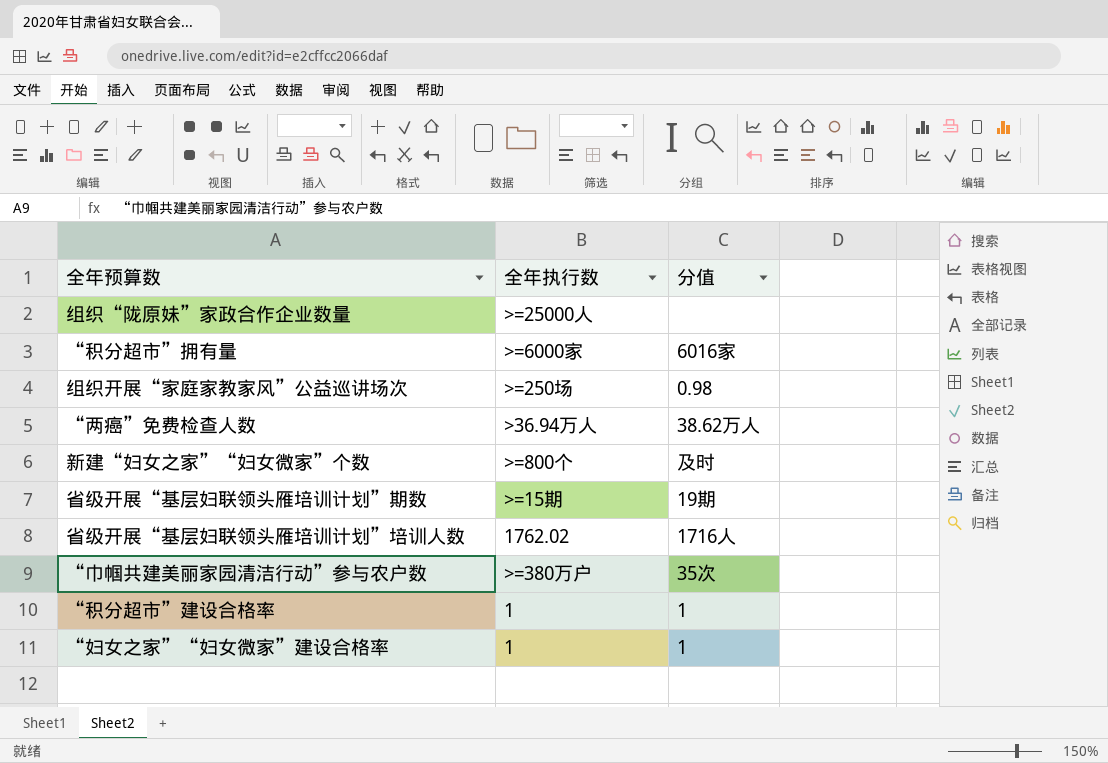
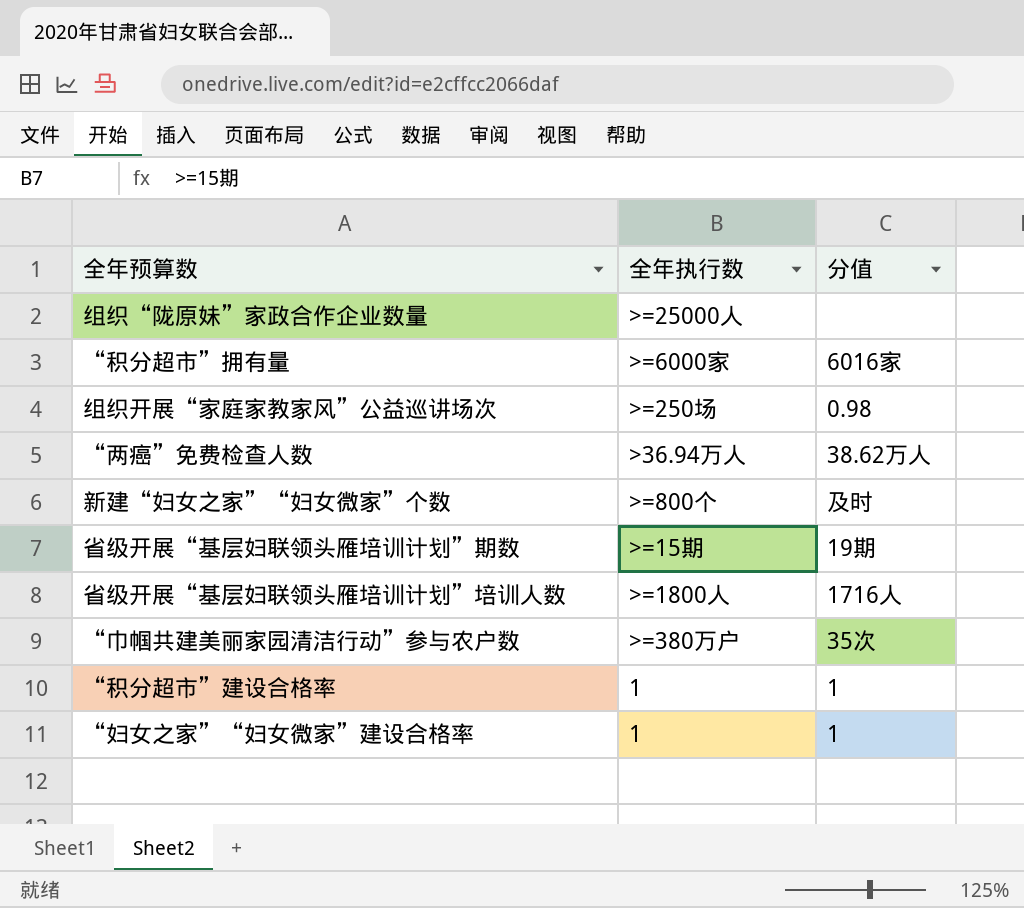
省级开展“基层妇联领头雁培训计划”培训人数 | 全年执行数: 1762.02 -> >=1800人

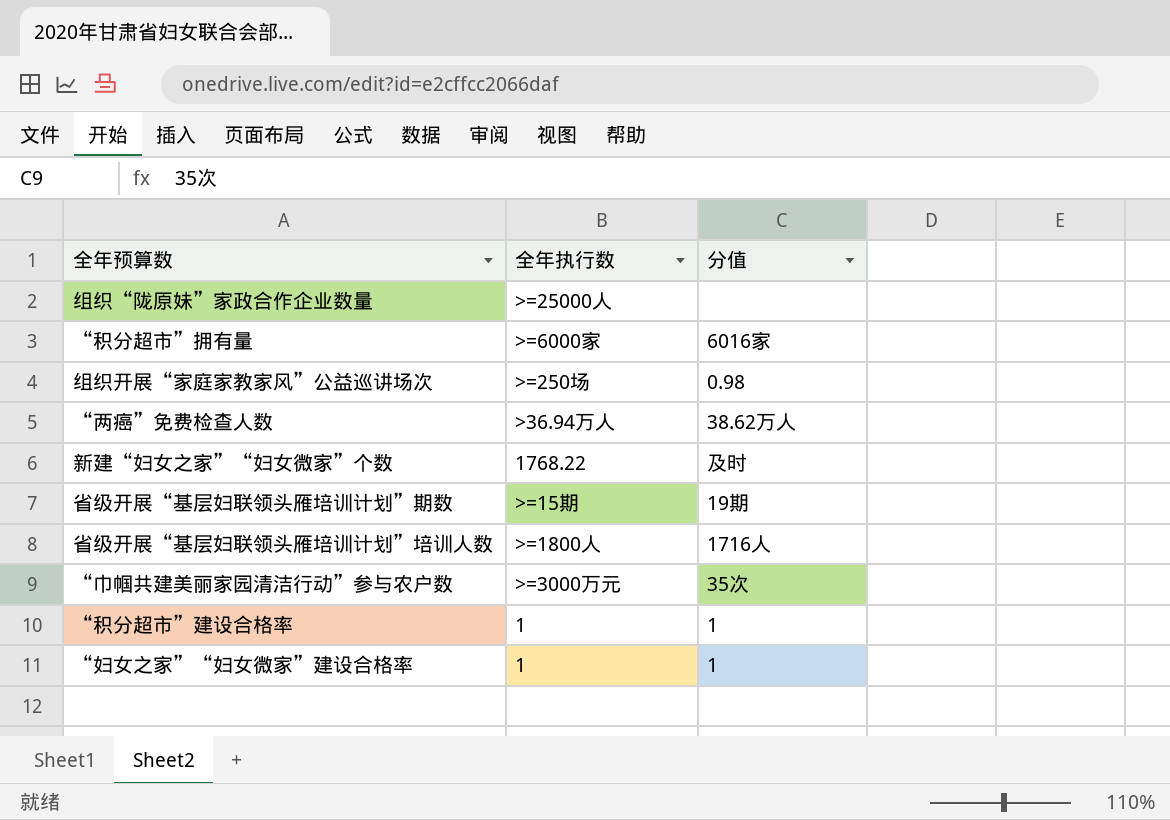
新建“妇女之家”“妇女微家”个数 | 全年执行数: >=800个 -> 1768.22
“巾帼共建美丽家园清洁行动”参与农户数 | 全年执行数: >=380万户 -> >=3000万元

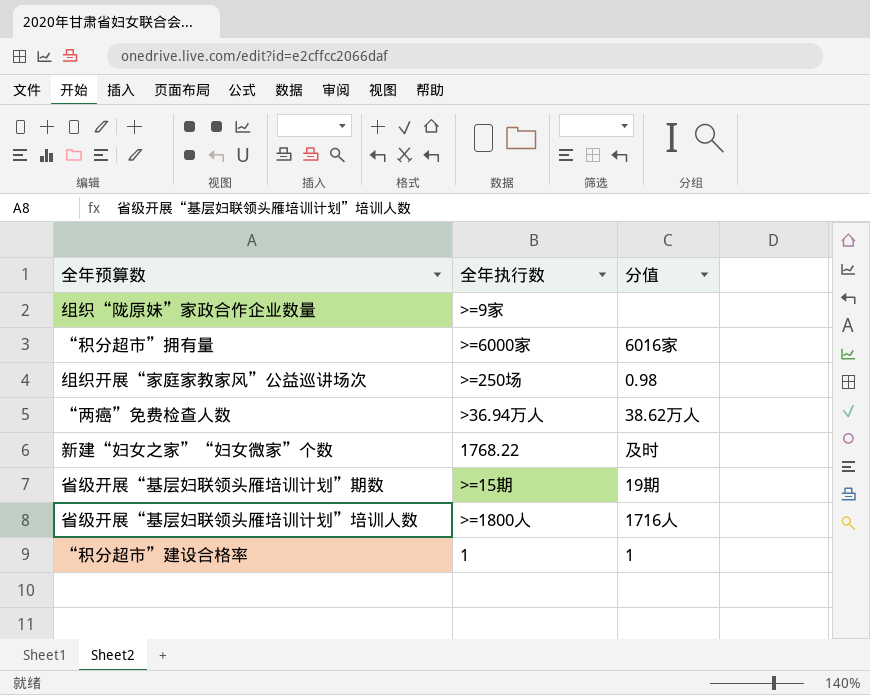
row “巾帼共建美丽家园清洁行动”参与农户数: >=3000万元 | 35次 -> none
row “妇女之家”“妇女微家”建设合格率: 1 | 1 -> none
组织“陇原妹”家政合作企业数量 | 全年执行数: >=25000人 -> >=9家

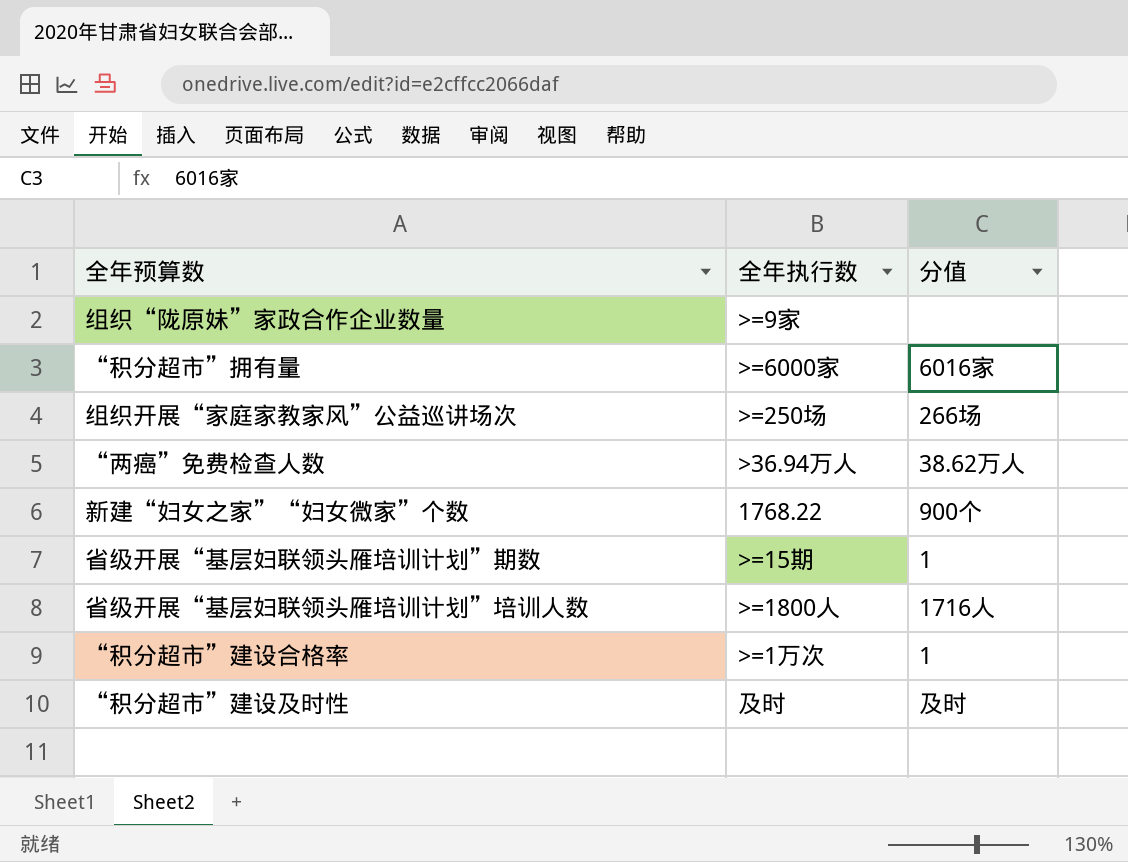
组织开展“家庭家教家风”公益巡讲场次 | 分值: 0.98 -> 266场
新建“妇女之家”“妇女微家”个数 | 分值: 及时 -> 900个
省级开展“基层妇联领头雁培训计划”期数 | 分值: 19期 -> 1
“积分超市”建设合格率 | 全年执行数: 1 -> >=1万次
row “积分超市”建设及时性: none -> 及时 | 及时

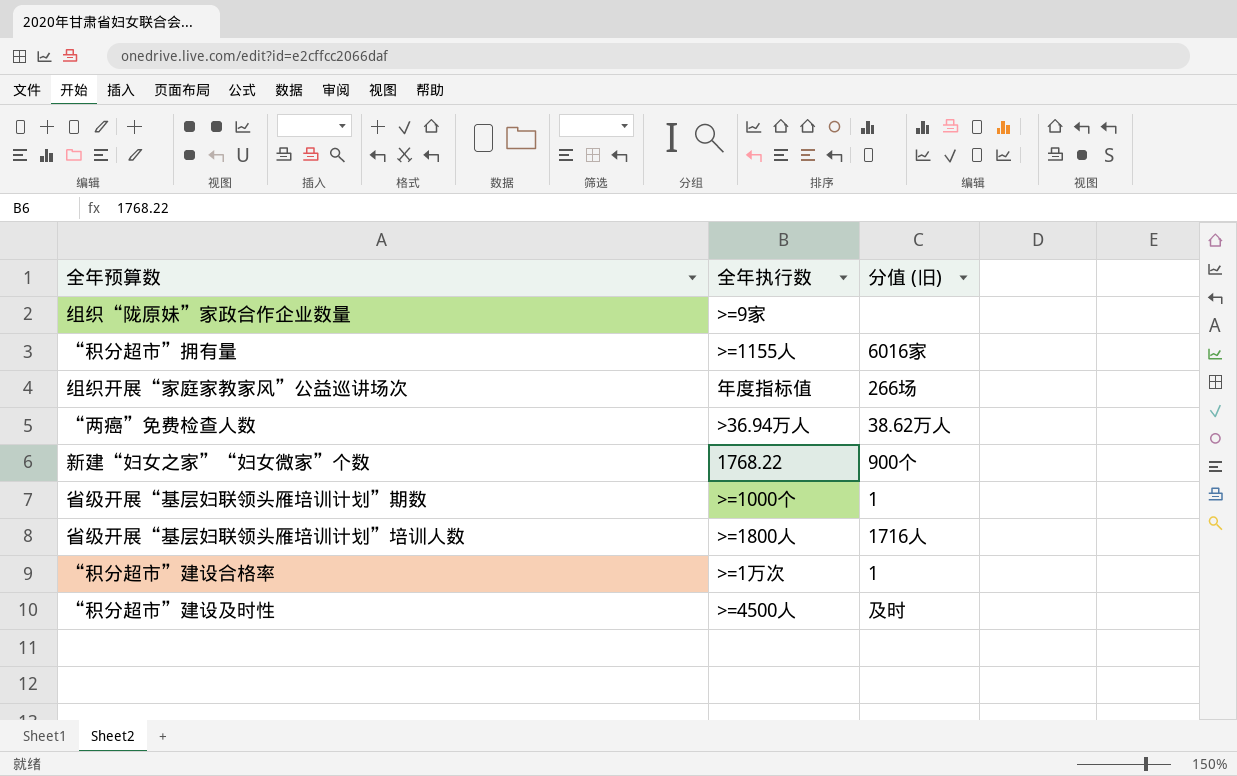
column name: 分值 -> 分值 (旧)
“积分超市”拥有量 | 全年执行数: >=6000家 -> >=1155人
组织开展“家庭家教家风”公益巡讲场次 | 全年执行数: >=250场 -> 年度指标值
省级开展“基层妇联领头雁培训计划”期数 | 全年执行数: >=15期 -> >=1000个
“积分超市”建设及时性 | 全年执行数: 及时 -> >=4500人

